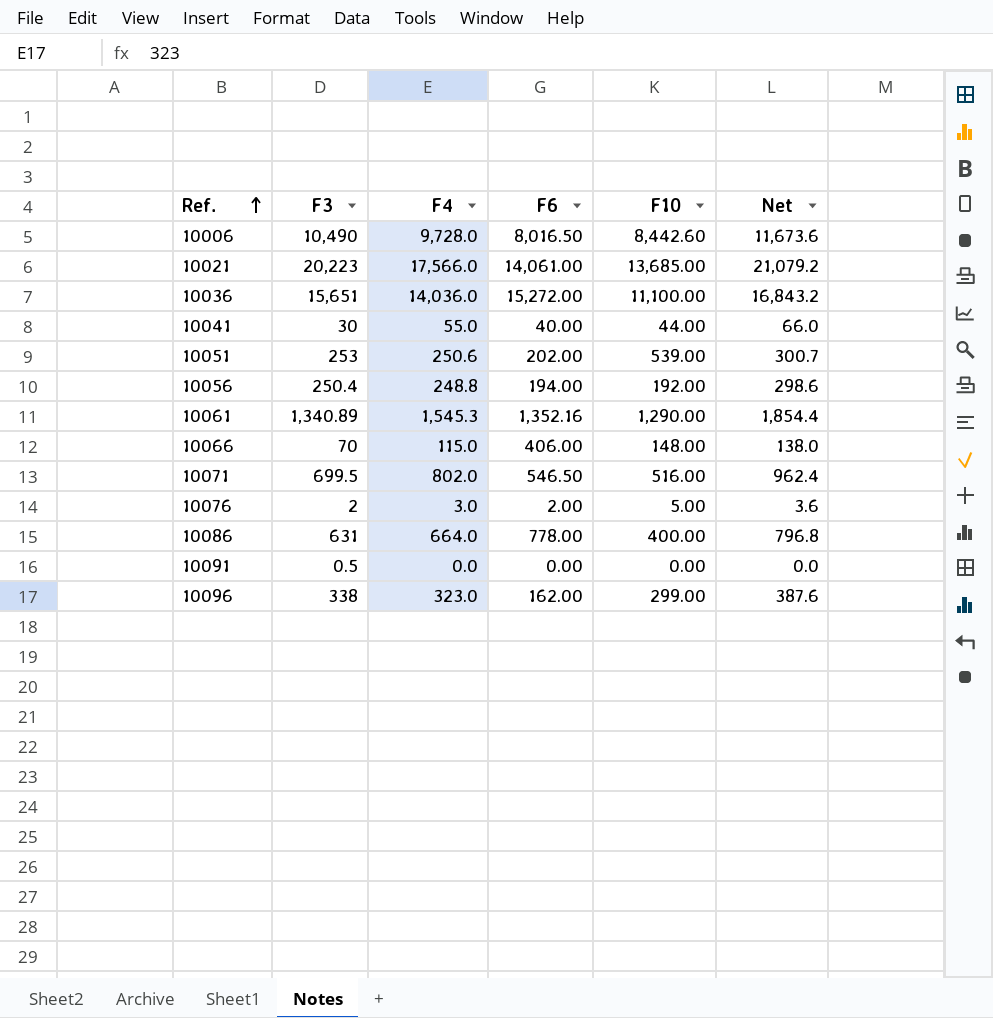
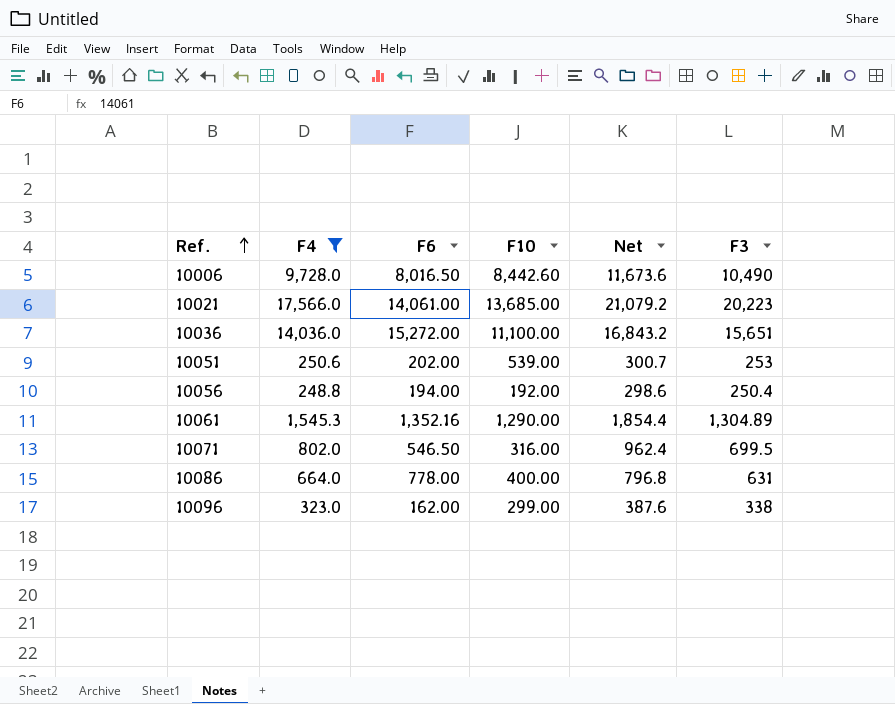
filter: none -> F4 >= 248.8
column F3 | position: 2 -> 6
10061 | F3: 1,340.89 -> 1,304.89
10071 | F10: 516.00 -> 316.00

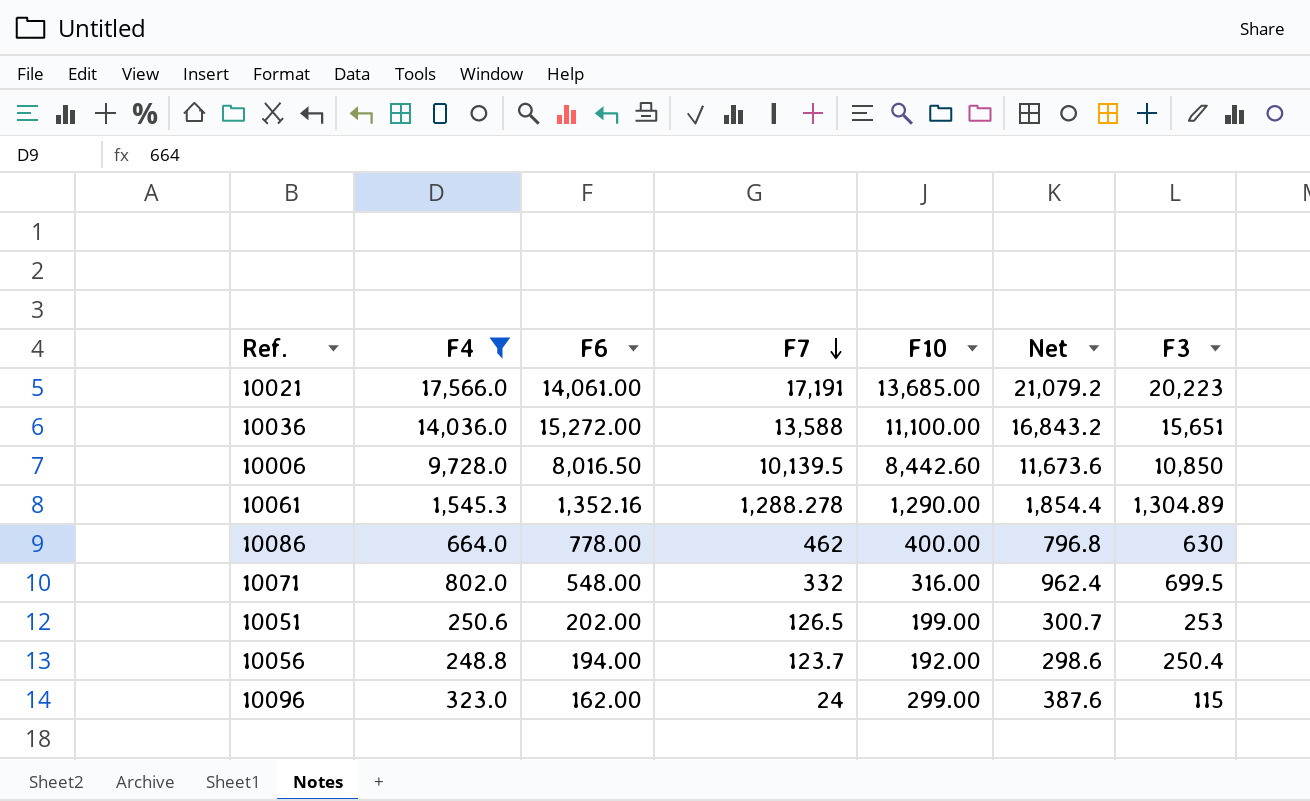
row order: Ref. ascending -> F7 descending
column F7 | position: none -> 4
10006 | F3: 10,490 -> 10,850
10086 | F3: 631 -> 630
10071 | F6: 546.50 -> 548.00
10051 | F10: 539.00 -> 199.00
10096 | F3: 338 -> 115

